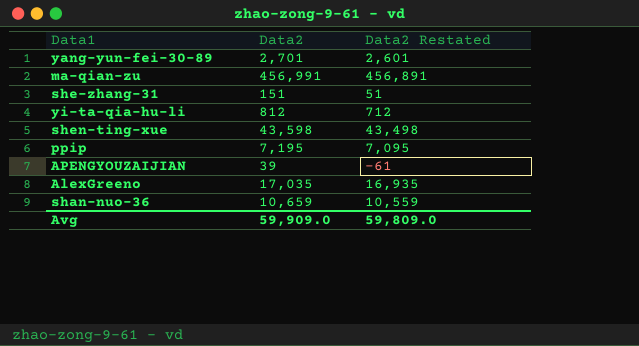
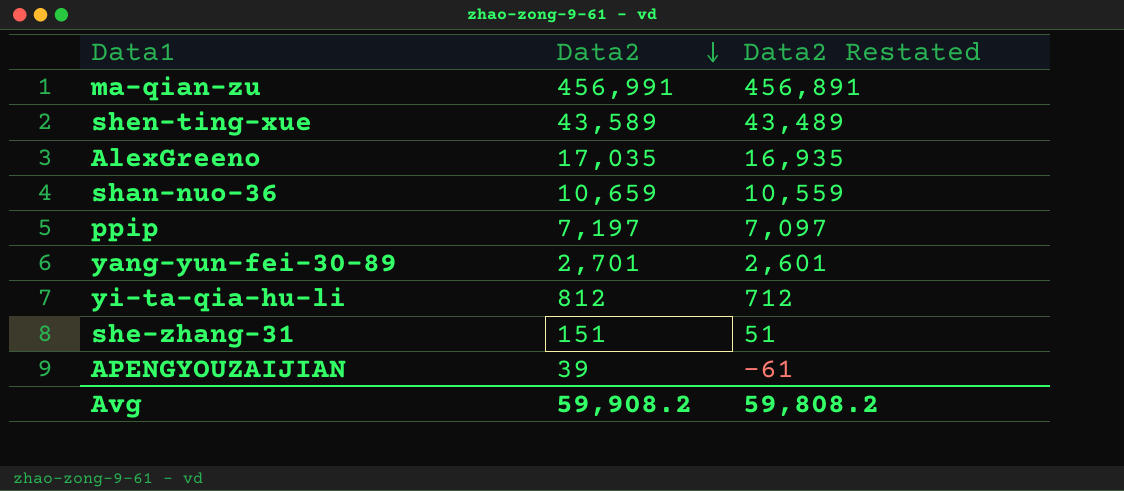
row order: none -> Data2 descending
shen-ting-xue | Data2: 43,598 -> 43,589
shen-ting-xue | Data2 Restated: 43,498 -> 43,489
ppip | Data2: 7,195 -> 7,197
ppip | Data2 Restated: 7,095 -> 7,097
Avg | Data2: 59,909.0 -> 59,908.2
Avg | Data2 Restated: 59,809.0 -> 59,808.2

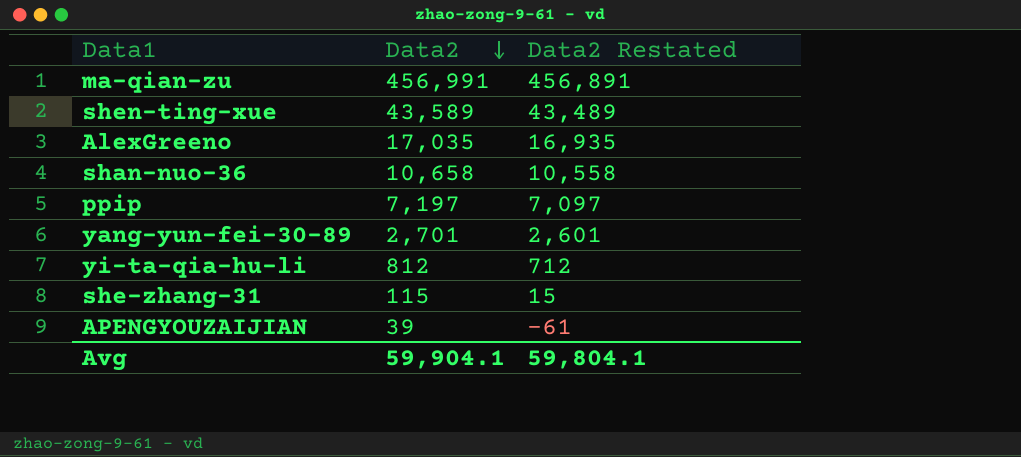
shan-nuo-36 | Data2: 10,659 -> 10,658
shan-nuo-36 | Data2 Restated: 10,559 -> 10,558
she-zhang-31 | Data2: 151 -> 115
she-zhang-31 | Data2 Restated: 51 -> 15
Avg | Data2: 59,908.2 -> 59,904.1
Avg | Data2 Restated: 59,808.2 -> 59,804.1

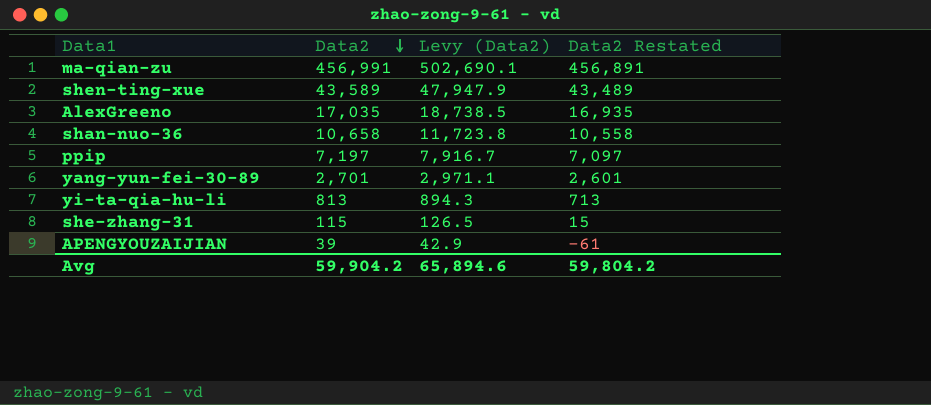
column Levy (Data2) | formula: none -> [Data2] * 1.1
yi-ta-qia-hu-li | Data2: 812 -> 813
yi-ta-qia-hu-li | Data2 Restated: 712 -> 713
Avg | Data2: 59,904.1 -> 59,904.2
Avg | Data2 Restated: 59,804.1 -> 59,804.2

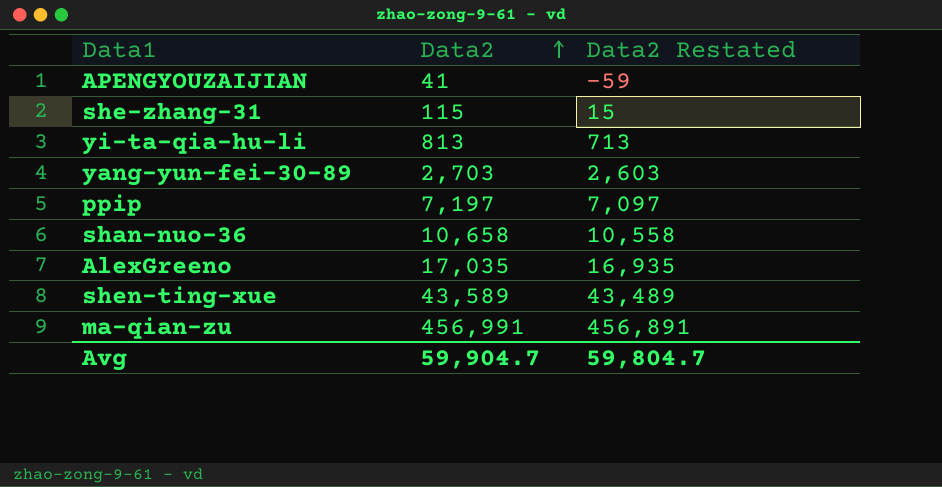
row order: Data2 descending -> Data2 ascending
column Levy (Data2) | formula: [Data2] * 1.1 -> none
APENGYOUZAIJIAN | Data2: 39 -> 41
APENGYOUZAIJIAN | Data2 Restated: -61 -> -59
yang-yun-fei-30-89 | Data2: 2,701 -> 2,703
yang-yun-fei-30-89 | Data2 Restated: 2,601 -> 2,603
Avg | Data2: 59,904.2 -> 59,904.7
Avg | Data2 Restated: 59,804.2 -> 59,804.7

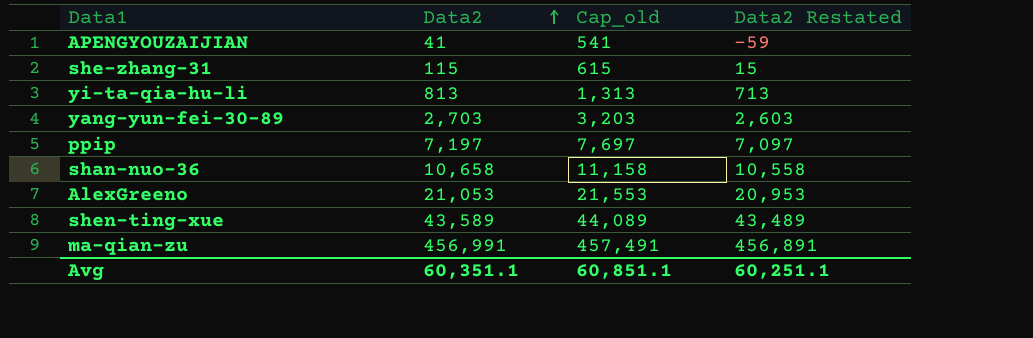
column Cap_old | formula: none -> [Data2] + 500
AlexGreeno | Data2: 17,035 -> 21,053
AlexGreeno | Data2 Restated: 16,935 -> 20,953
Avg | Data2: 59,904.7 -> 60,351.1
Avg | Data2 Restated: 59,804.7 -> 60,251.1

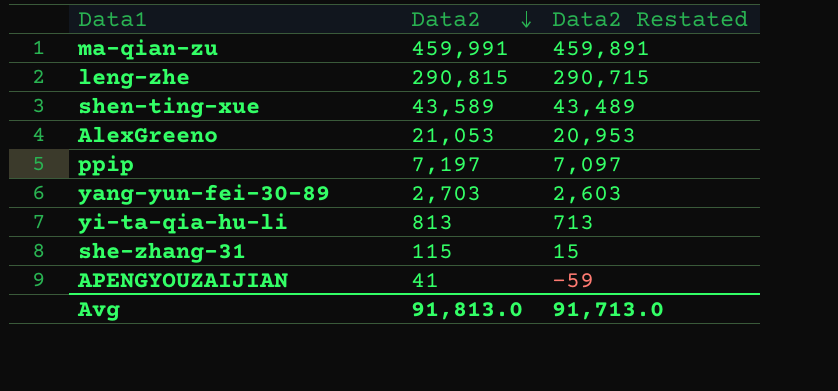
row order: Data2 ascending -> Data2 descending
column Cap_old | formula: [Data2] + 500 -> none
row shan-nuo-36: 10,658 | 11,158 | 10,558 -> none
ma-qian-zu | Data2: 456,991 -> 459,991
ma-qian-zu | Data2 Restated: 456,891 -> 459,891
row leng-zhe: none -> 290,815 | 290,715
Avg | Data2: 60,351.1 -> 91,813.0
Avg | Data2 Restated: 60,251.1 -> 91,713.0

